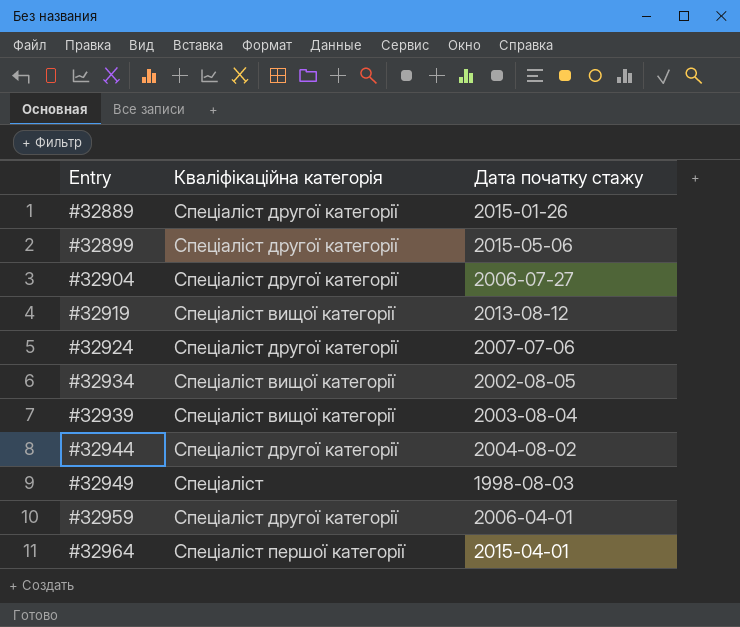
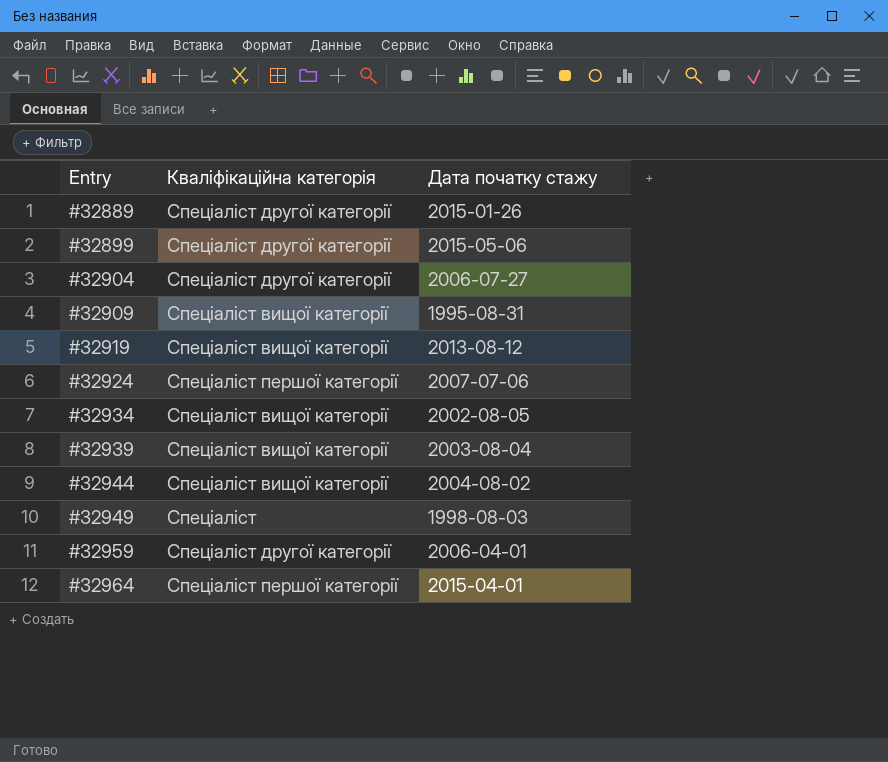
row #32909: none -> Спеціаліст вищої категорії | 1995-08-31
#32924 | Кваліфікаційна категорія: Спеціаліст другої категорії -> Спеціаліст першої категорії
#32944 | Кваліфікаційна категорія: Спеціаліст другої категорії -> Спеціаліст вищої категорії

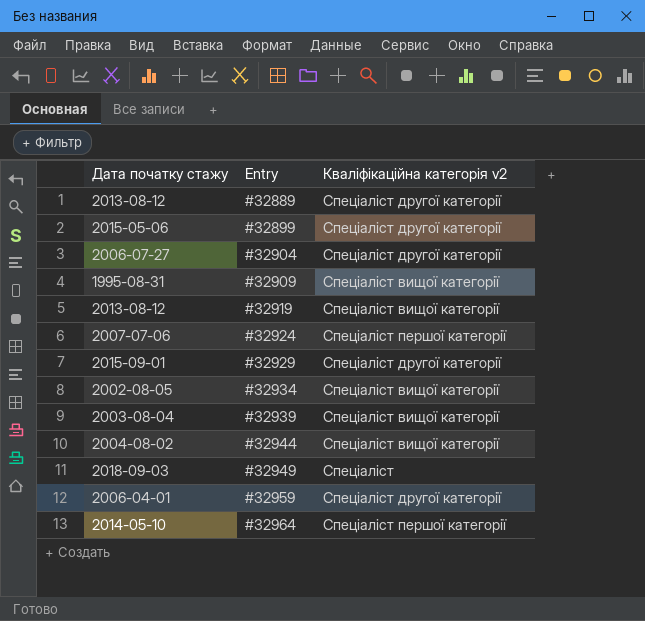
column Дата початку стажу | position: 3 -> 1
column name: Кваліфікаційна категорія -> Кваліфікаційна категорія v2
#32889 | Дата початку стажу: 2015-01-26 -> 2013-08-12
row #32929: none -> 2015-09-01 | Спеціаліст другої категорії
#32949 | Дата початку стажу: 1998-08-03 -> 2018-09-03
#32964 | Дата початку стажу: 2015-04-01 -> 2014-05-10

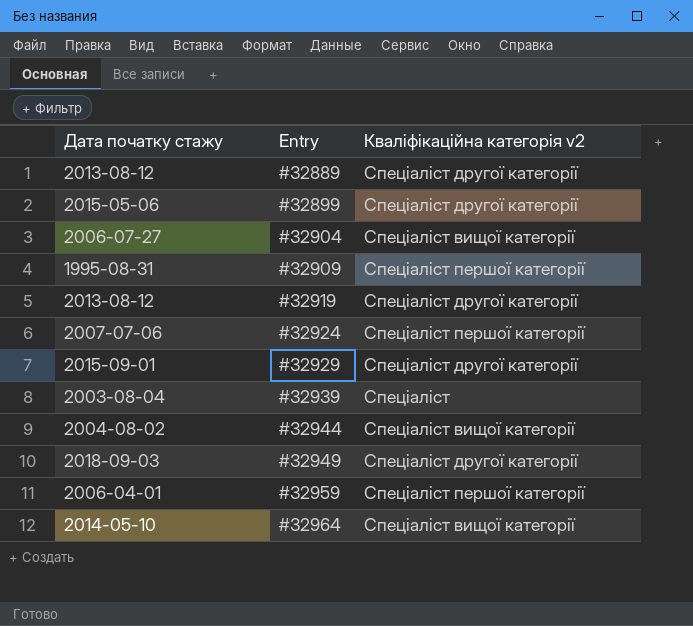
row #32934: 2002-08-05 | Спеціаліст вищої категорії -> none
#32904 | Кваліфікаційна категорія v2: Спеціаліст другої категорії -> Спеціаліст вищої категорії
#32909 | Кваліфікаційна категорія v2: Спеціаліст вищої категорії -> Спеціаліст першої категорії
#32919 | Кваліфікаційна категорія v2: Спеціаліст вищої категорії -> Спеціаліст другої категорії
#32939 | Кваліфікаційна категорія v2: Спеціаліст вищої категорії -> Спеціаліст
#32949 | Кваліфікаційна категорія v2: Спеціаліст -> Спеціаліст другої категорії
#32959 | Кваліфікаційна категорія v2: Спеціаліст другої категорії -> Спеціаліст першої категорії
#32964 | Кваліфікаційна категорія v2: Спеціаліст першої категорії -> Спеціаліст вищої категорії

